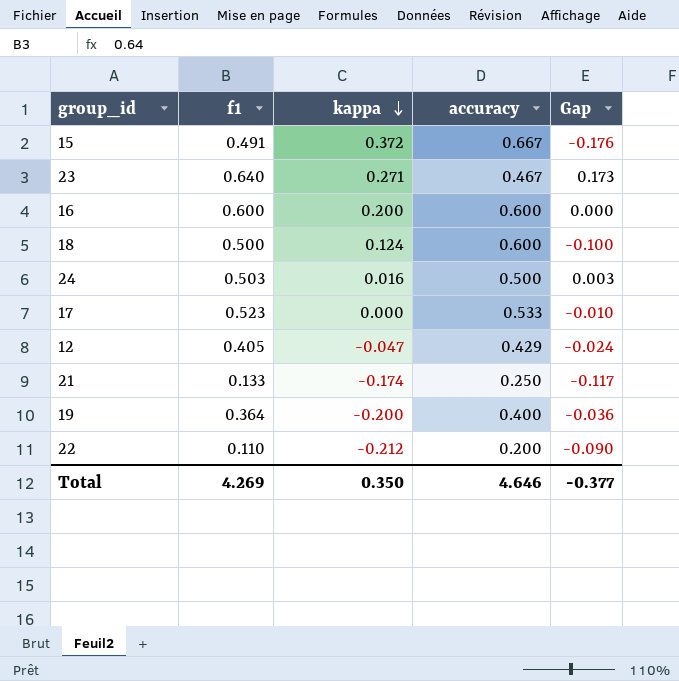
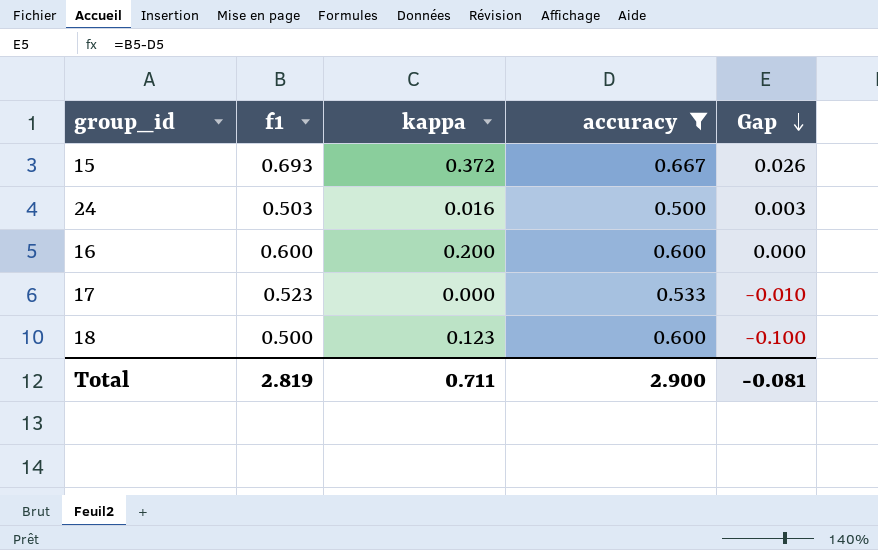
filter: none -> accuracy >= 0.500
row order: kappa descending -> Gap descending
15 | f1: 0.491 -> 0.693
15 | Gap: -0.176 -> 0.026
18 | kappa: 0.124 -> 0.123
Total | f1: 4.269 -> 2.819
Total | kappa: 0.350 -> 0.711
Total | accuracy: 4.646 -> 2.900
Total | Gap: -0.377 -> -0.081

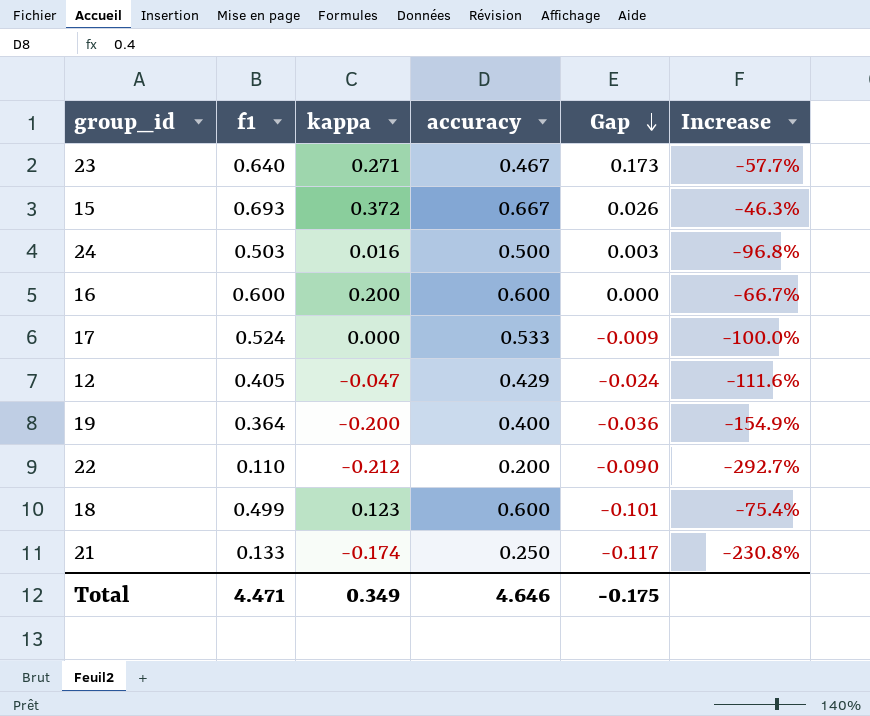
filter: accuracy >= 0.500 -> none
column Increase | formula: none -> ([kappa] - [f1]) / [f1]
17 | f1: 0.523 -> 0.524
17 | Gap: -0.010 -> -0.009
18 | f1: 0.500 -> 0.499
18 | Gap: -0.100 -> -0.101
Total | f1: 2.819 -> 4.471
Total | kappa: 0.711 -> 0.349
Total | accuracy: 2.900 -> 4.646
Total | Gap: -0.081 -> -0.175

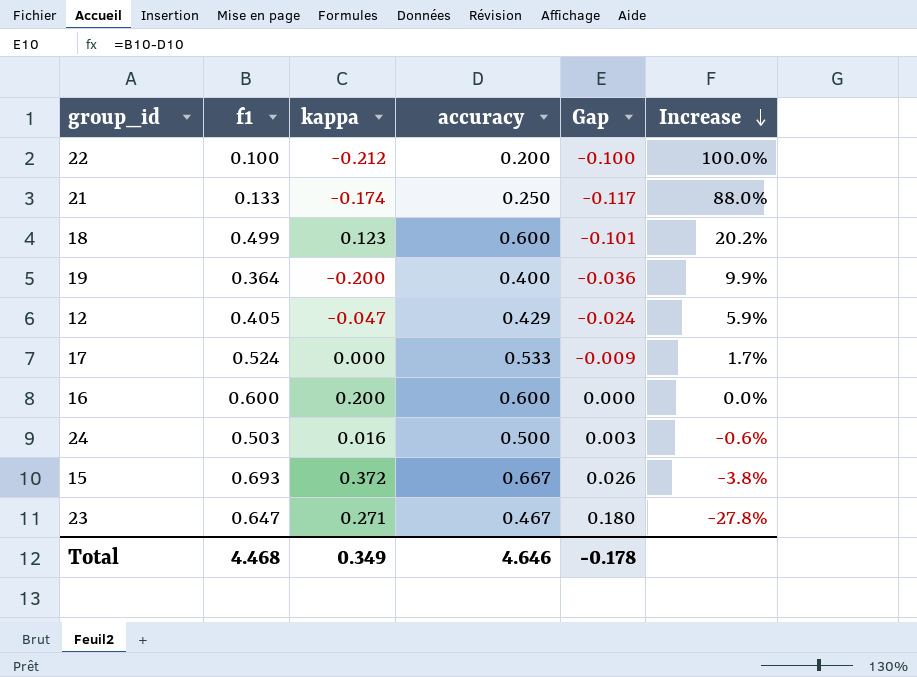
row order: Gap descending -> Increase descending
column Increase | formula: ([kappa] - [f1]) / [f1] -> ([accuracy] - [f1]) / [f1]
22 | f1: 0.110 -> 0.100
22 | Gap: -0.090 -> -0.100
23 | f1: 0.640 -> 0.647
23 | Gap: 0.173 -> 0.180
Total | f1: 4.471 -> 4.468
Total | Gap: -0.175 -> -0.178

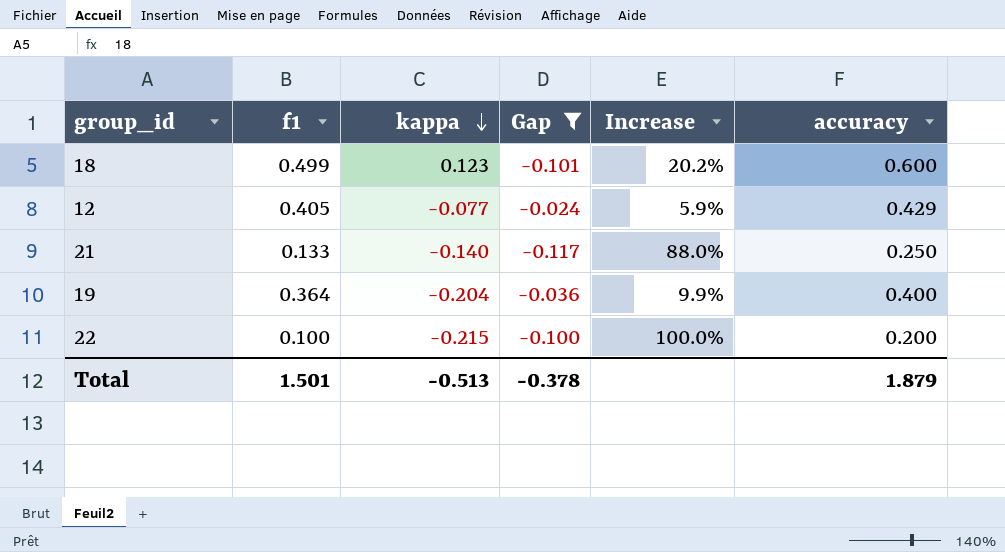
filter: none -> Gap <= -0.024
row order: Increase descending -> kappa descending
column accuracy | position: 4 -> 6
12 | kappa: -0.047 -> -0.077
21 | kappa: -0.174 -> -0.140
19 | kappa: -0.200 -> -0.204
22 | kappa: -0.212 -> -0.215
Total | f1: 4.468 -> 1.501
Total | kappa: 0.349 -> -0.513
Total | Gap: -0.178 -> -0.378
Total | accuracy: 4.646 -> 1.879

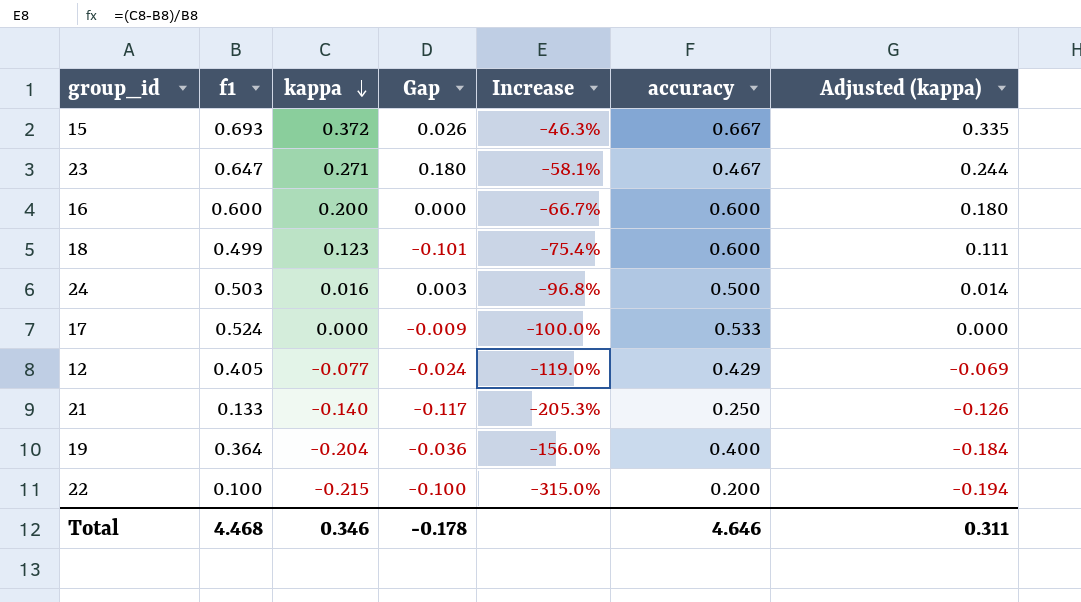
filter: Gap <= -0.024 -> none
column Increase | formula: ([accuracy] - [f1]) / [f1] -> ([kappa] - [f1]) / [f1]
column Adjusted (kappa) | formula: none -> [kappa] * 0.9
Total | f1: 1.501 -> 4.468
Total | kappa: -0.513 -> 0.346
Total | Gap: -0.378 -> -0.178
Total | accuracy: 1.879 -> 4.646

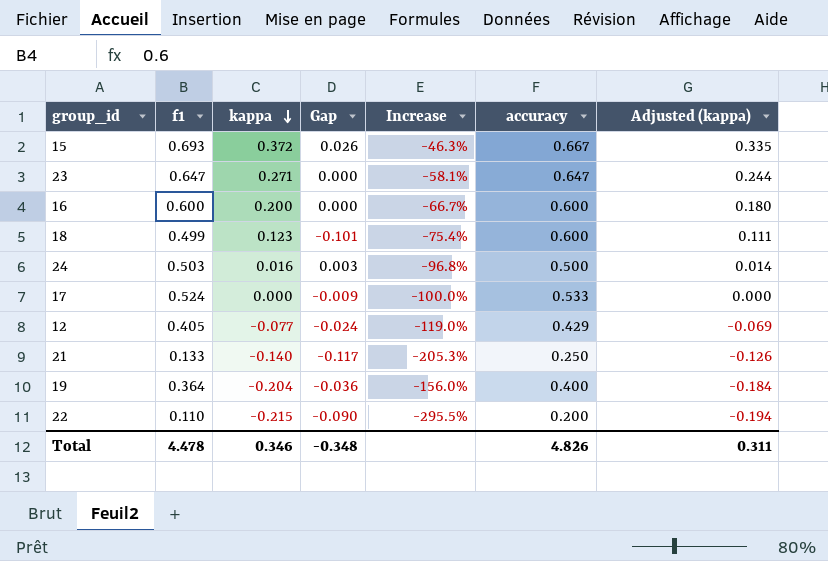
23 | Gap: 0.180 -> 0.000
23 | accuracy: 0.467 -> 0.647
22 | f1: 0.100 -> 0.110
22 | Gap: -0.100 -> -0.090
22 | Increase: -315.0% -> -295.5%
Total | f1: 4.468 -> 4.478
Total | Gap: -0.178 -> -0.348
Total | accuracy: 4.646 -> 4.826

